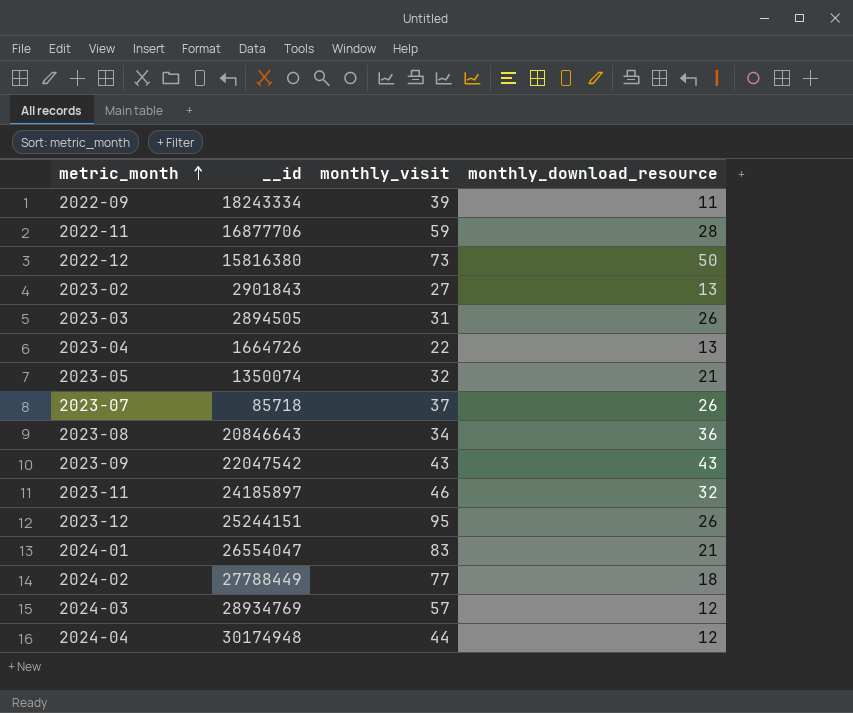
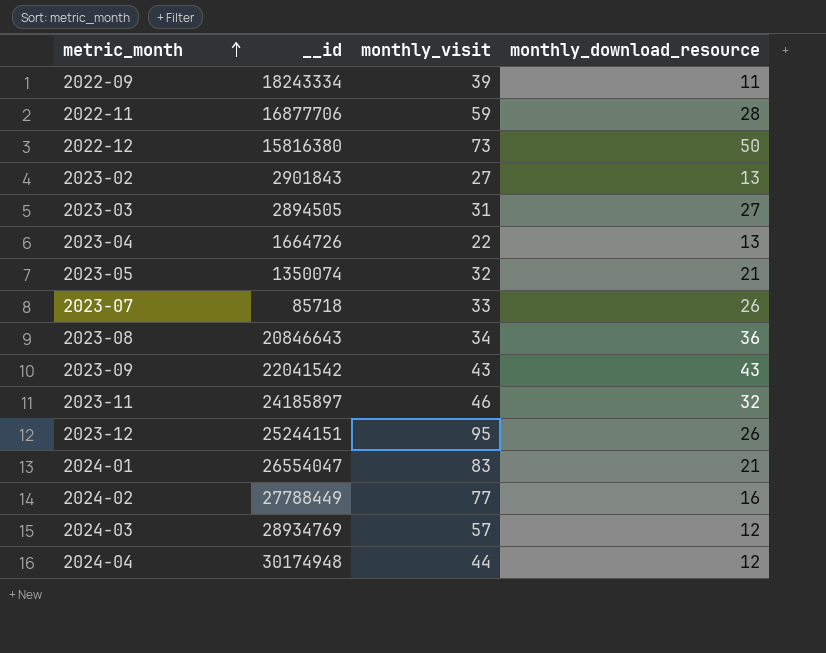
2023-03 | monthly_download_resource: 26 -> 27
2023-07 | monthly_visit: 37 -> 33
2023-09 | __id: 22047542 -> 22041542
2024-02 | monthly_download_resource: 18 -> 16

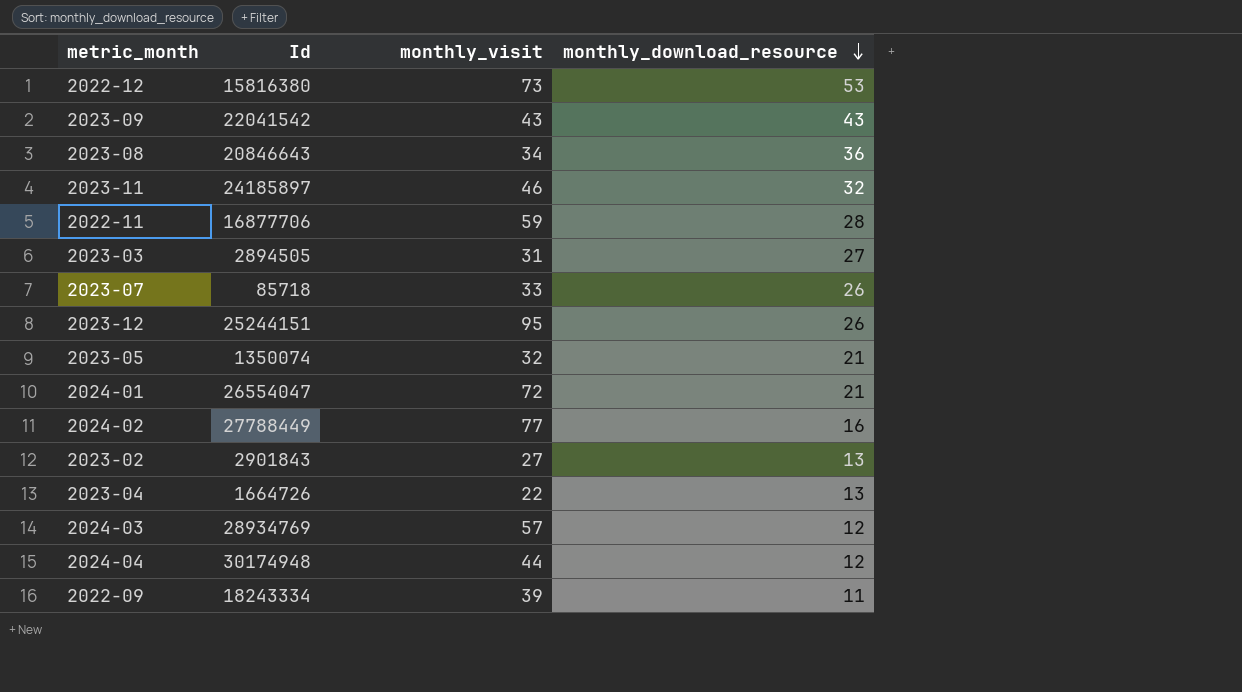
row order: metric_month ascending -> monthly_download_resource descending
column name: __id -> Id
2022-12 | monthly_download_resource: 50 -> 53
2024-01 | monthly_visit: 83 -> 72

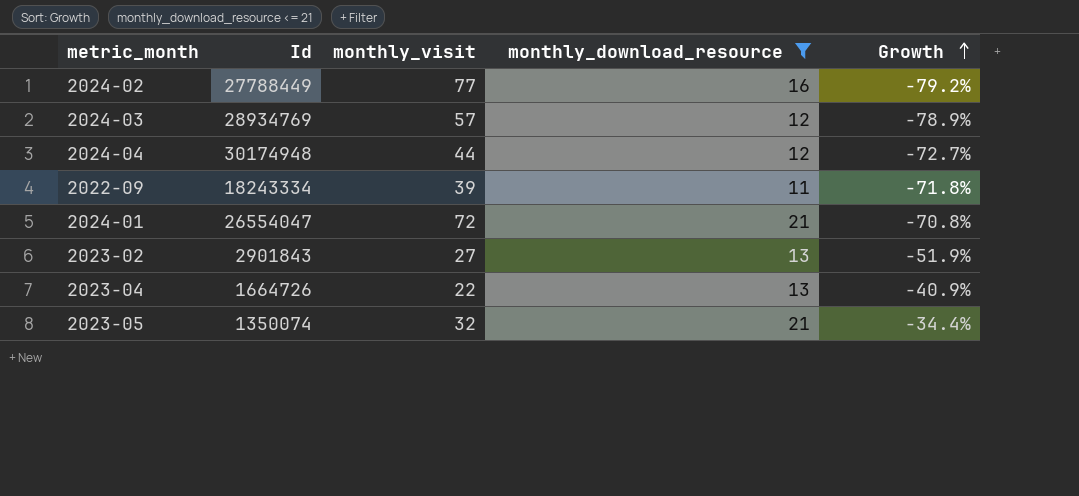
filter: none -> monthly_download_resource <= 21
row order: monthly_download_resource descending -> Growth ascending
column Growth | formula: none -> ([monthly_download_resource] - [monthly_visit]) / [monthly_visit]

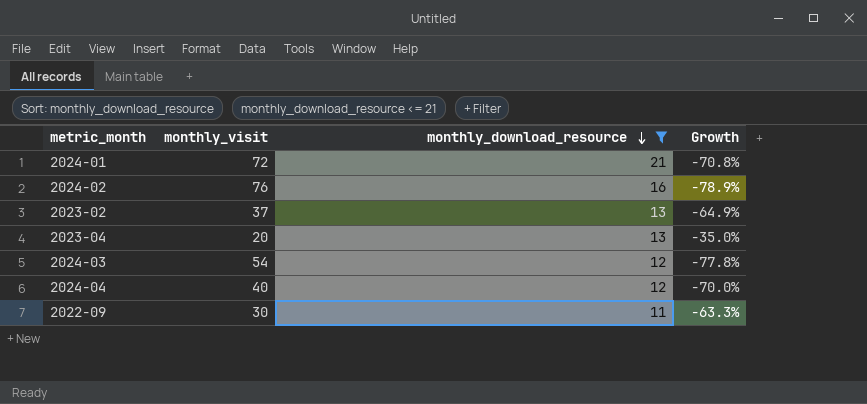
row order: Growth ascending -> monthly_download_resource descending
column Id | position: 2 -> none
row 2023-05: 1350074 | 32 | 21 | -34.4% -> none
2024-02 | monthly_visit: 77 -> 76
2024-02 | Growth: -79.2% -> -78.9%
2023-02 | monthly_visit: 27 -> 37
2023-02 | Growth: -51.9% -> -64.9%
2023-04 | monthly_visit: 22 -> 20
2023-04 | Growth: -40.9% -> -35.0%
2024-03 | monthly_visit: 57 -> 54
2024-03 | Growth: -78.9% -> -77.8%
2024-04 | monthly_visit: 44 -> 40
2024-04 | Growth: -72.7% -> -70.0%
2022-09 | monthly_visit: 39 -> 30
2022-09 | Growth: -71.8% -> -63.3%

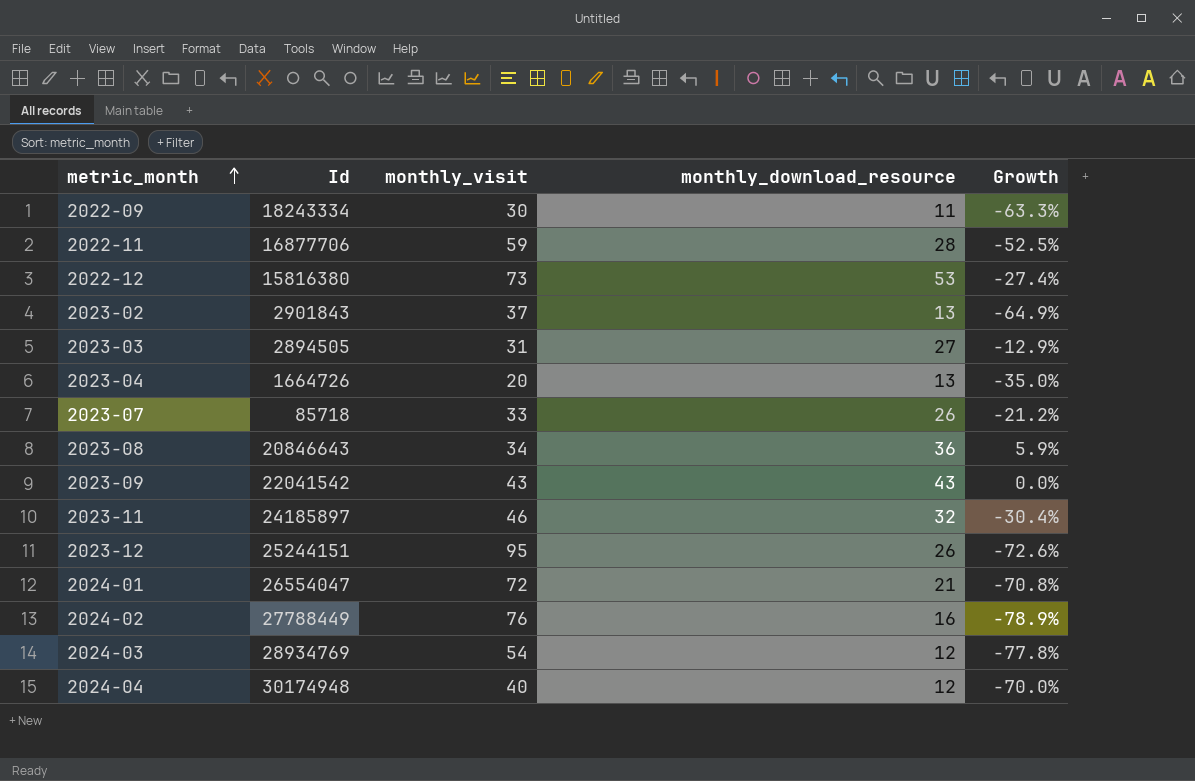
filter: monthly_download_resource <= 21 -> none
row order: monthly_download_resource descending -> metric_month ascending
column Id | position: none -> 2

